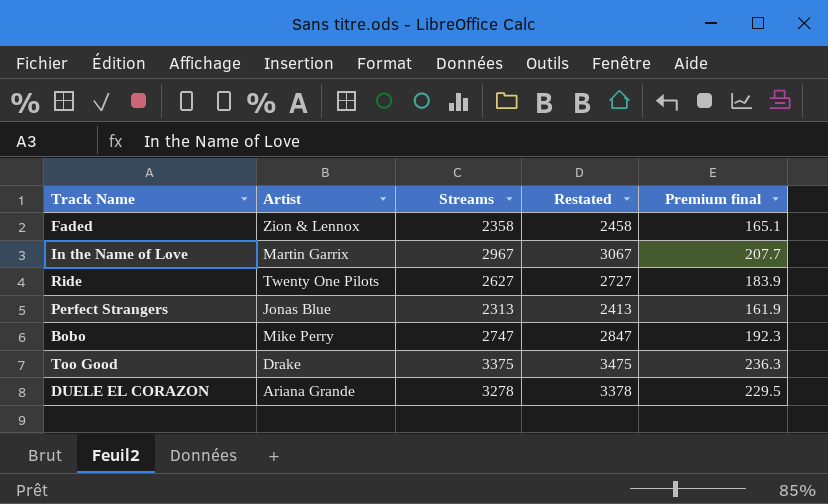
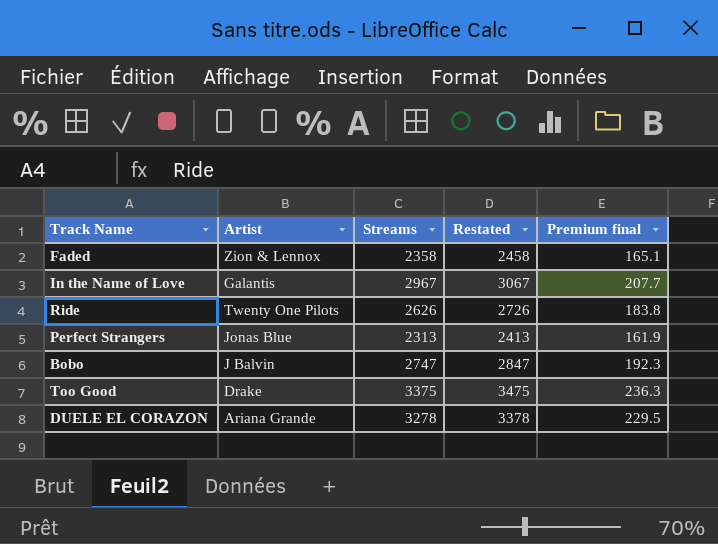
In the Name of Love | Artist: Martin Garrix -> Galantis
Ride | Streams: 2627 -> 2626
Ride | Restated: 2727 -> 2726
Ride | Premium final: 183.9 -> 183.8
Bobo | Artist: Mike Perry -> J Balvin

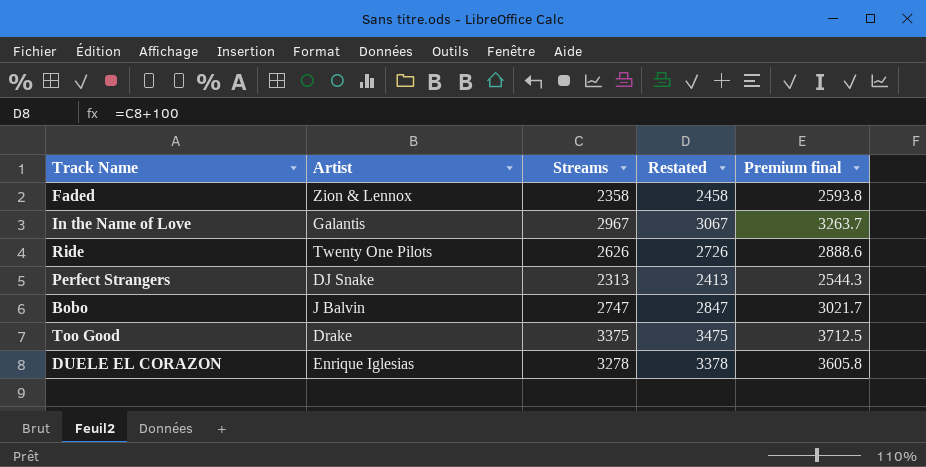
column Premium final | formula: [Streams] * 0.07 -> [Streams] * 1.1
Perfect Strangers | Artist: Jonas Blue -> DJ Snake
DUELE EL CORAZON | Artist: Ariana Grande -> Enrique Iglesias

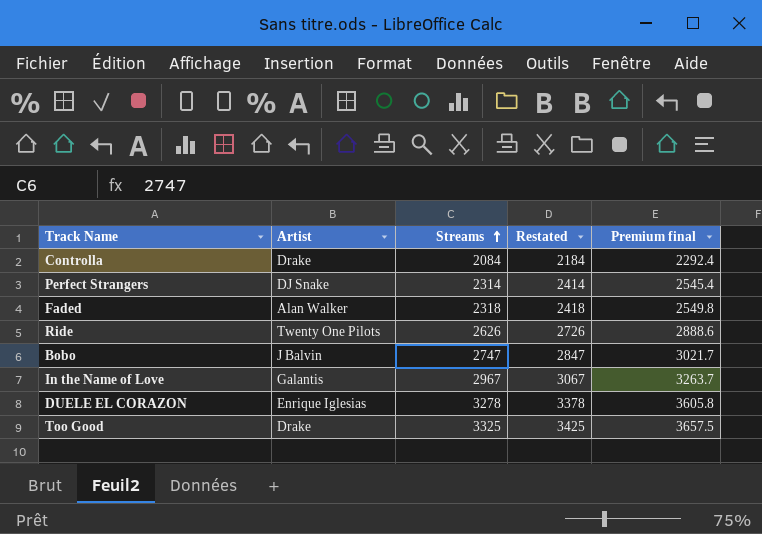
row order: none -> Streams ascending
row Controlla: none -> Drake | 2084 | 2184 | 2292.4
Perfect Strangers | Streams: 2313 -> 2314
Perfect Strangers | Restated: 2413 -> 2414
Perfect Strangers | Premium final: 2544.3 -> 2545.4
Faded | Artist: Zion & Lennox -> Alan Walker
Faded | Streams: 2358 -> 2318
Faded | Restated: 2458 -> 2418
Faded | Premium final: 2593.8 -> 2549.8
Too Good | Streams: 3375 -> 3325
Too Good | Restated: 3475 -> 3425
Too Good | Premium final: 3712.5 -> 3657.5

